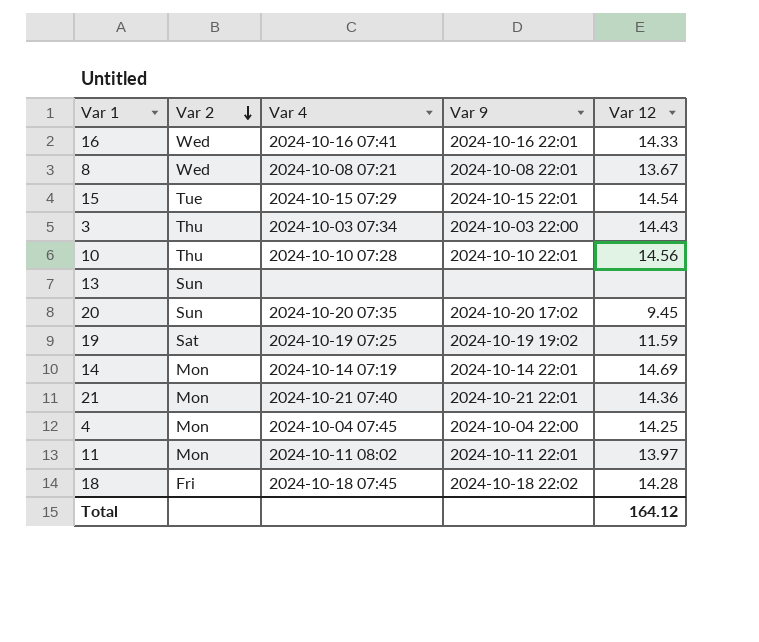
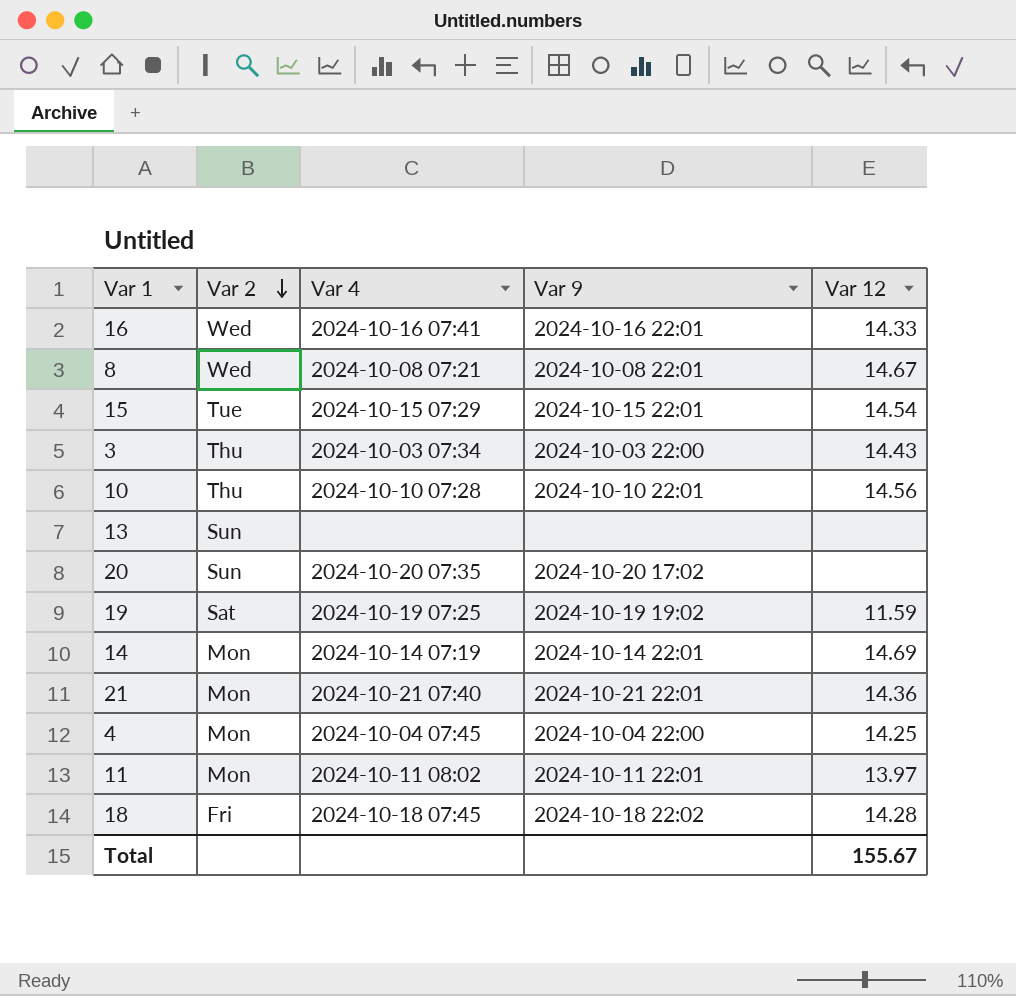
8 | Var 12: 13.67 -> 14.67
20 | Var 12: 9.45 -> none
Total | Var 12: 164.12 -> 155.67

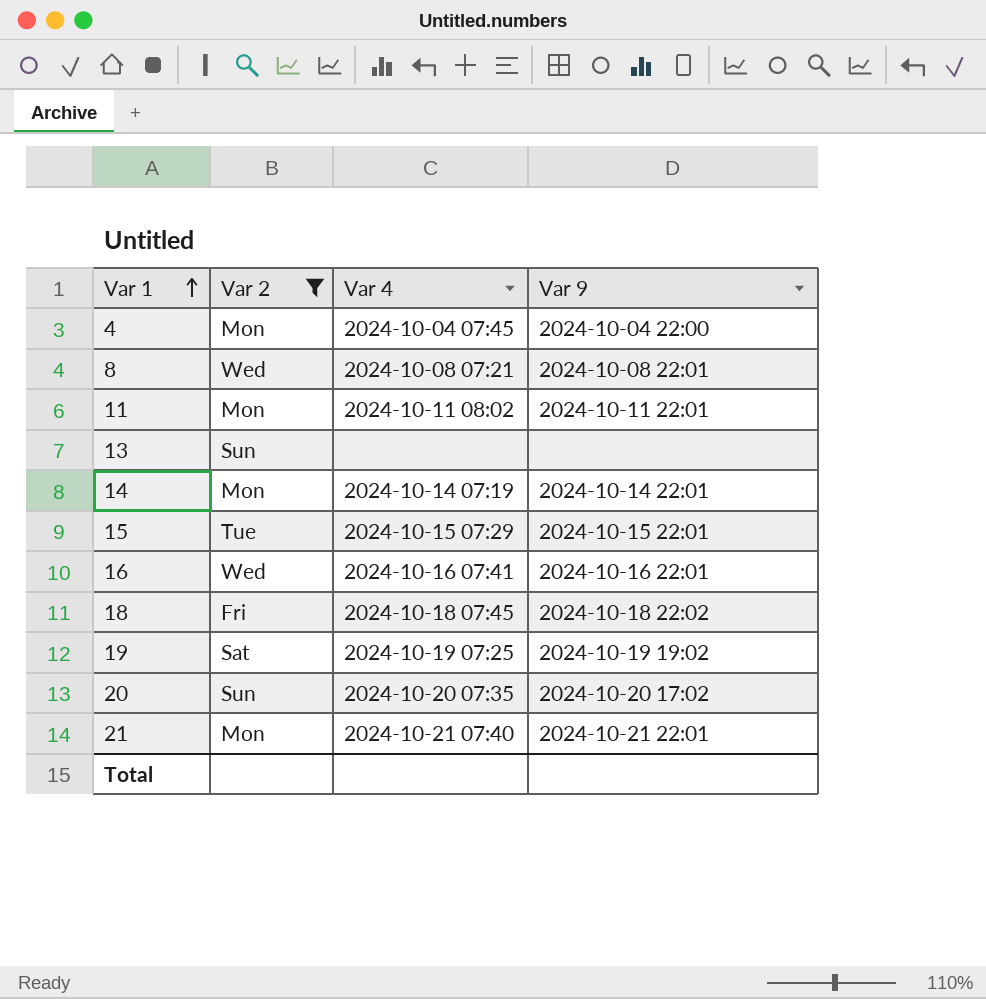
filter: none -> Var 2 != Thu
row order: Var 2 descending -> Var 1 ascending
column Var 12 | position: 5 -> none

